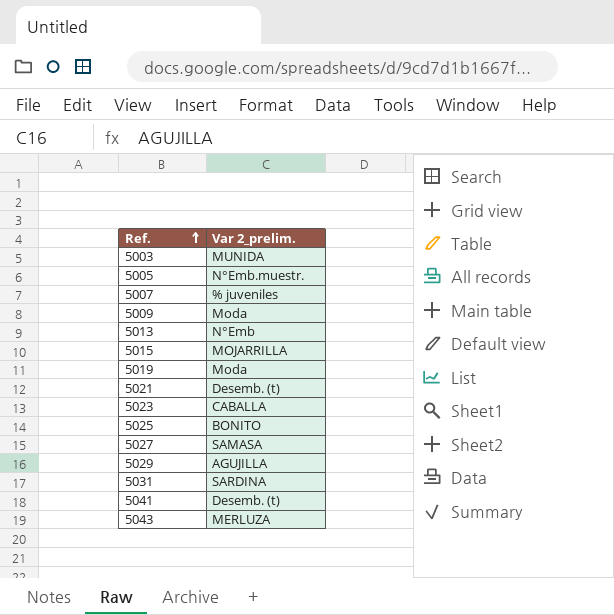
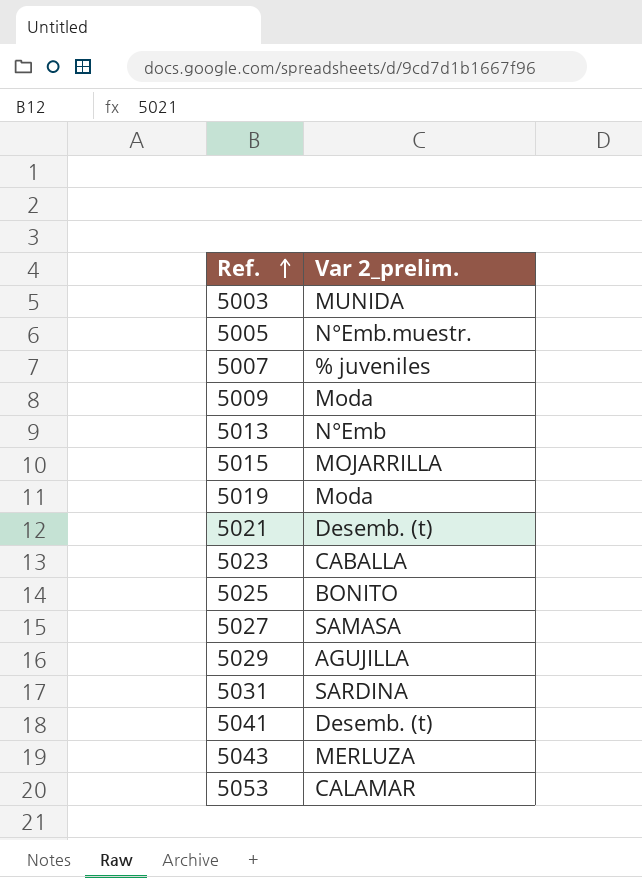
row 5053: none -> CALAMAR

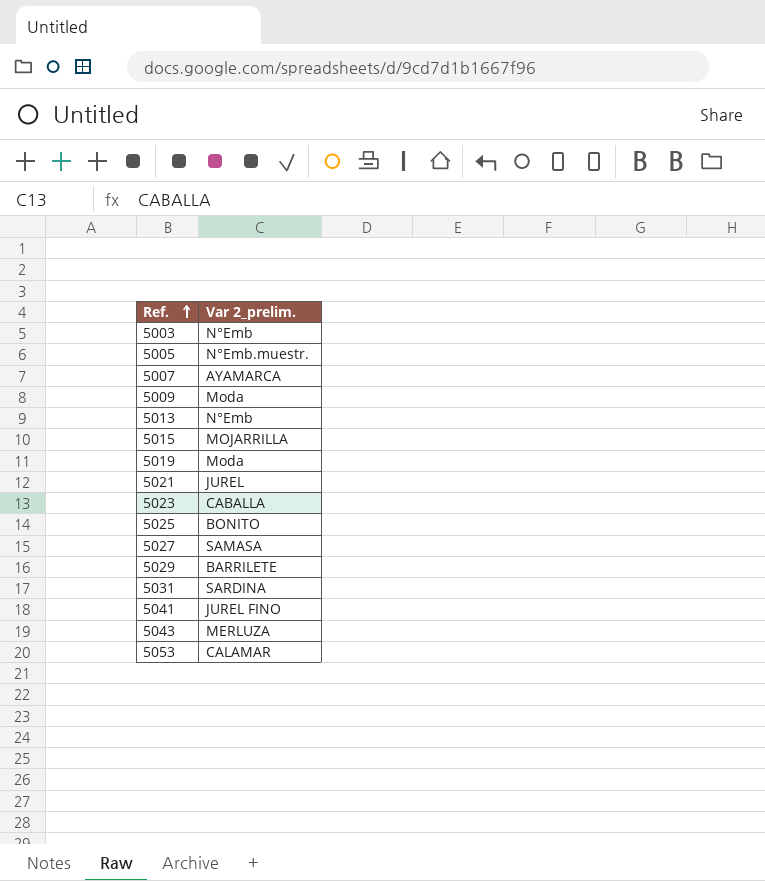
5003 | Var 2_prelim.: MUNIDA -> N°Emb
5007 | Var 2_prelim.: % juveniles -> AYAMARCA
5021 | Var 2_prelim.: Desemb. (t) -> JUREL
5029 | Var 2_prelim.: AGUJILLA -> BARRILETE
5041 | Var 2_prelim.: Desemb. (t) -> JUREL FINO

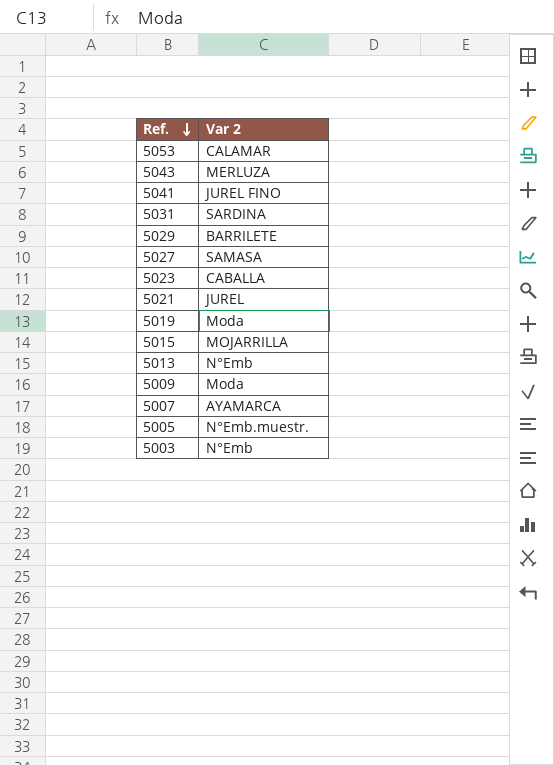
row order: Ref. ascending -> Ref. descending
column name: Var 2_prelim. -> Var 2
row 5025: BONITO -> none

